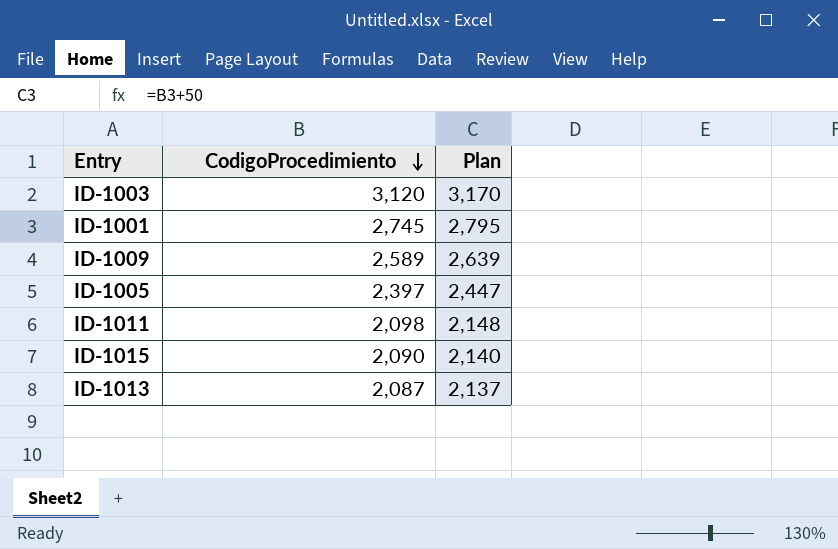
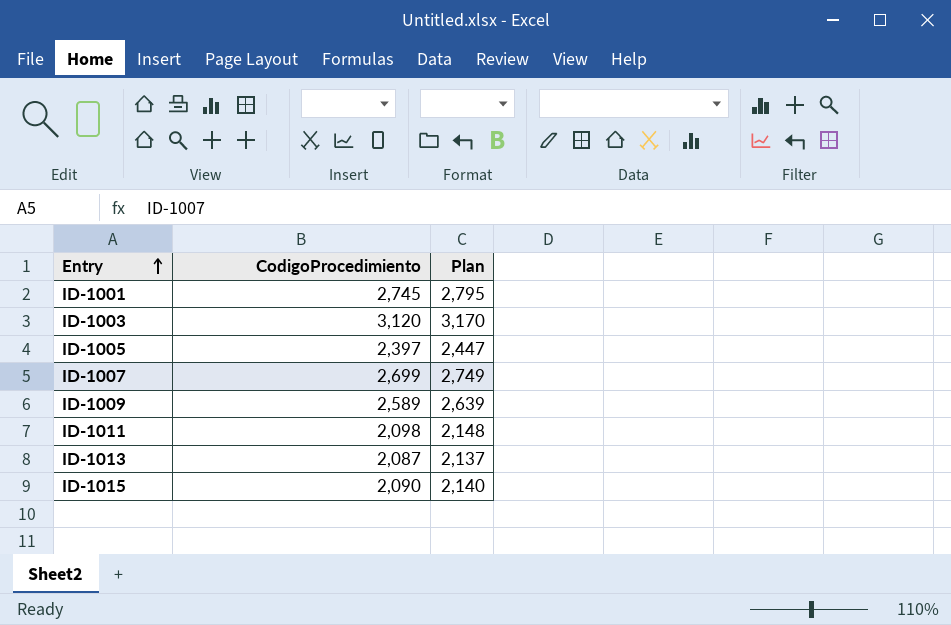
row order: CodigoProcedimiento descending -> Entry ascending
row ID-1007: none -> 2,699 | 2,749

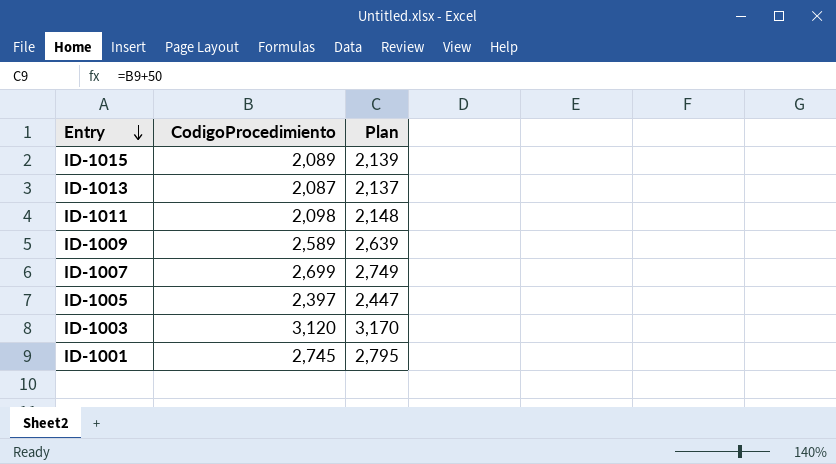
row order: Entry ascending -> Entry descending
ID-1015 | CodigoProcedimiento: 2,090 -> 2,089
ID-1015 | Plan: 2,140 -> 2,139

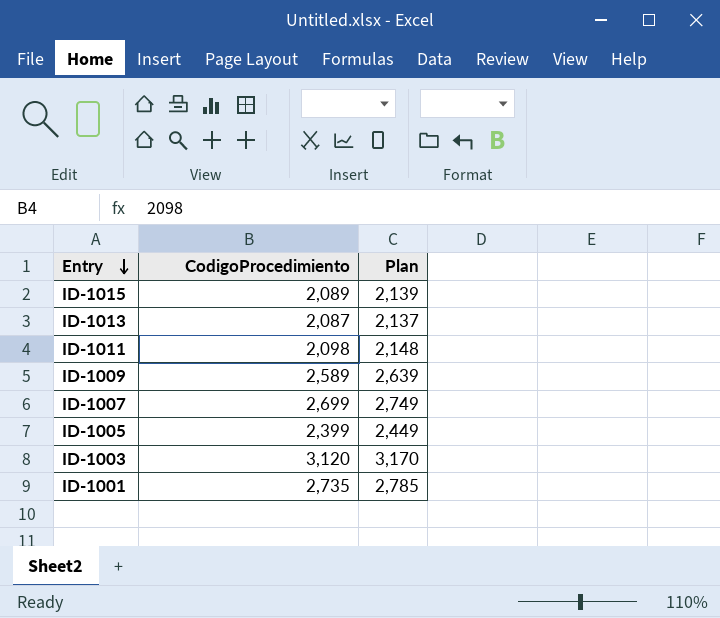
ID-1005 | CodigoProcedimiento: 2,397 -> 2,399
ID-1005 | Plan: 2,447 -> 2,449
ID-1001 | CodigoProcedimiento: 2,745 -> 2,735
ID-1001 | Plan: 2,795 -> 2,785

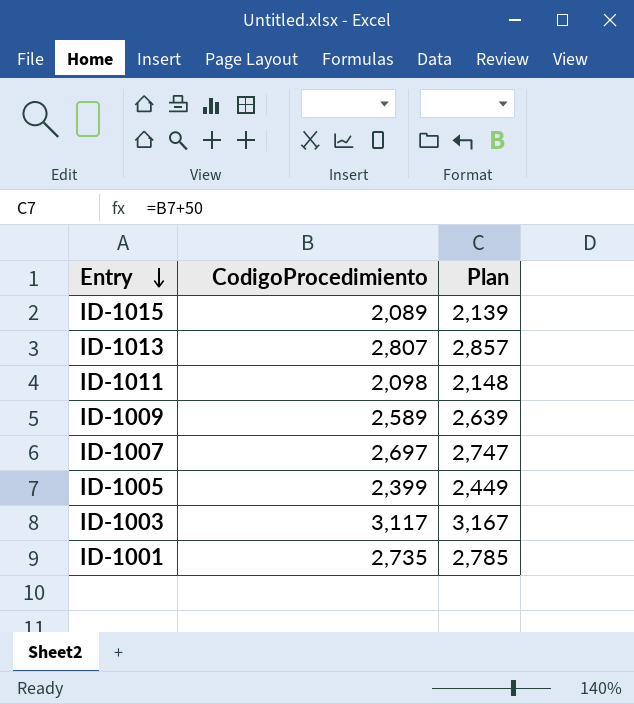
ID-1013 | CodigoProcedimiento: 2,087 -> 2,807
ID-1013 | Plan: 2,137 -> 2,857
ID-1007 | CodigoProcedimiento: 2,699 -> 2,697
ID-1007 | Plan: 2,749 -> 2,747
ID-1003 | CodigoProcedimiento: 3,120 -> 3,117
ID-1003 | Plan: 3,170 -> 3,167

